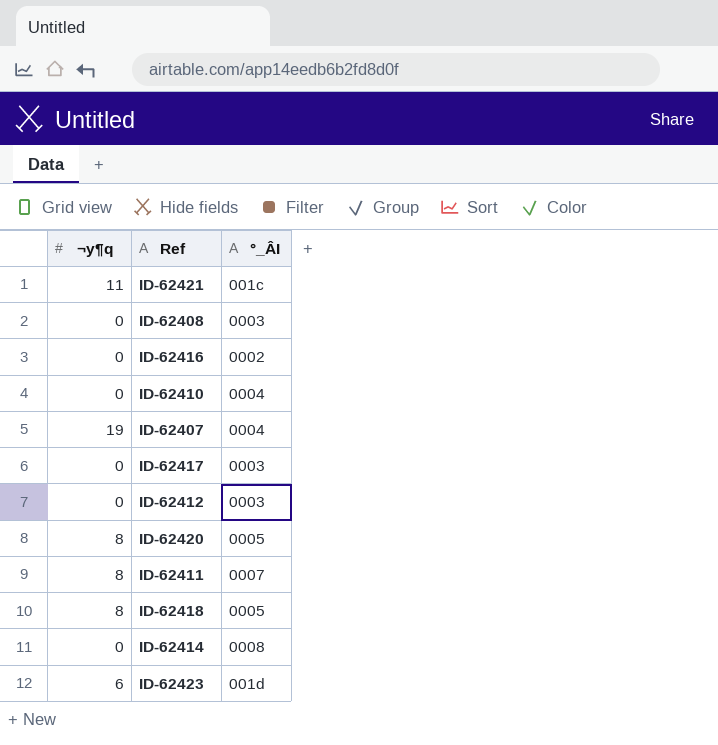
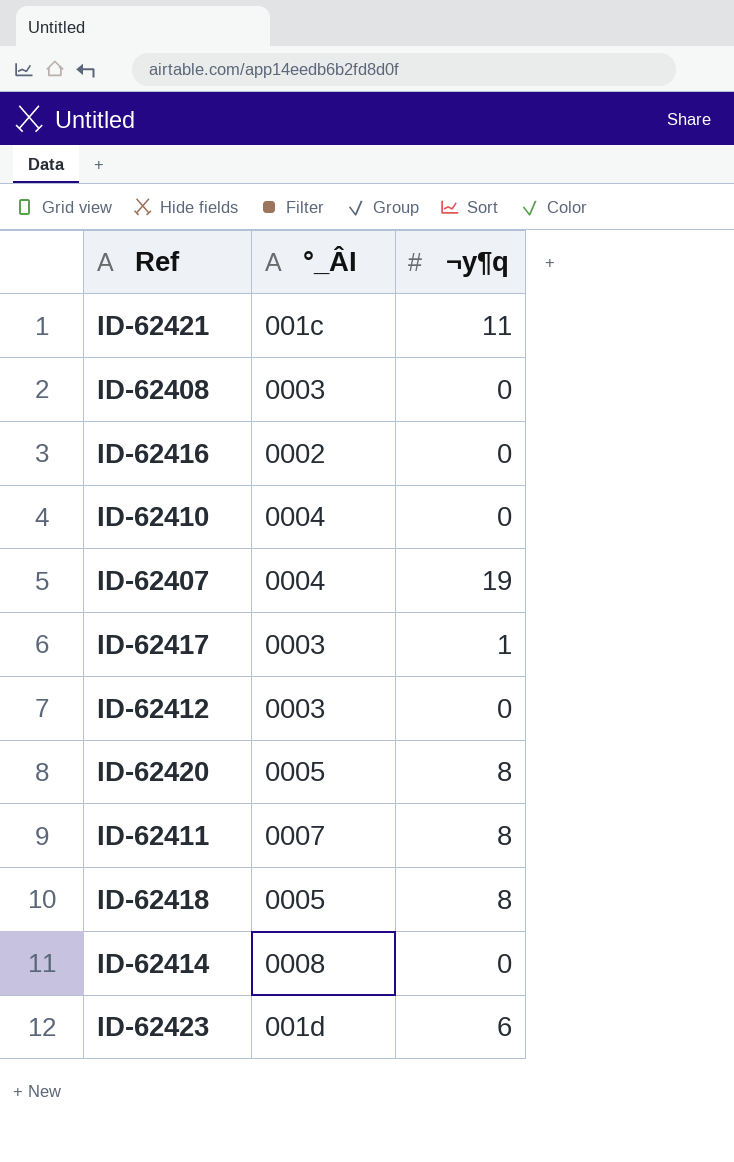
column ¬y¶q | position: 1 -> 3
ID-62417 | ¬y¶q: 0 -> 1

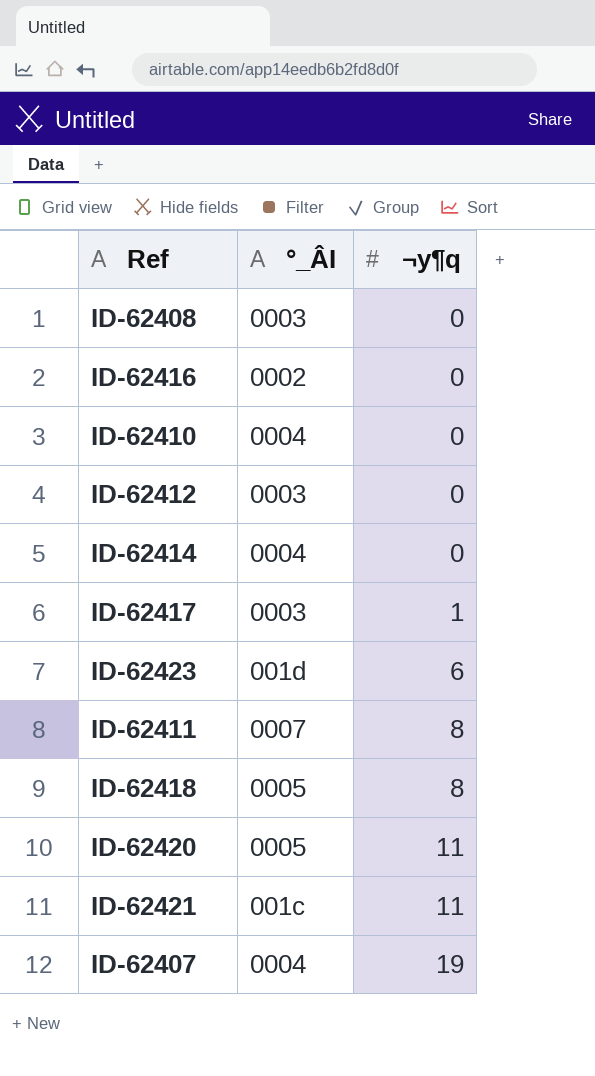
row order: none -> ¬y¶q ascending
ID-62414 | °_ÂI: 0008 -> 0004
ID-62420 | ¬y¶q: 8 -> 11

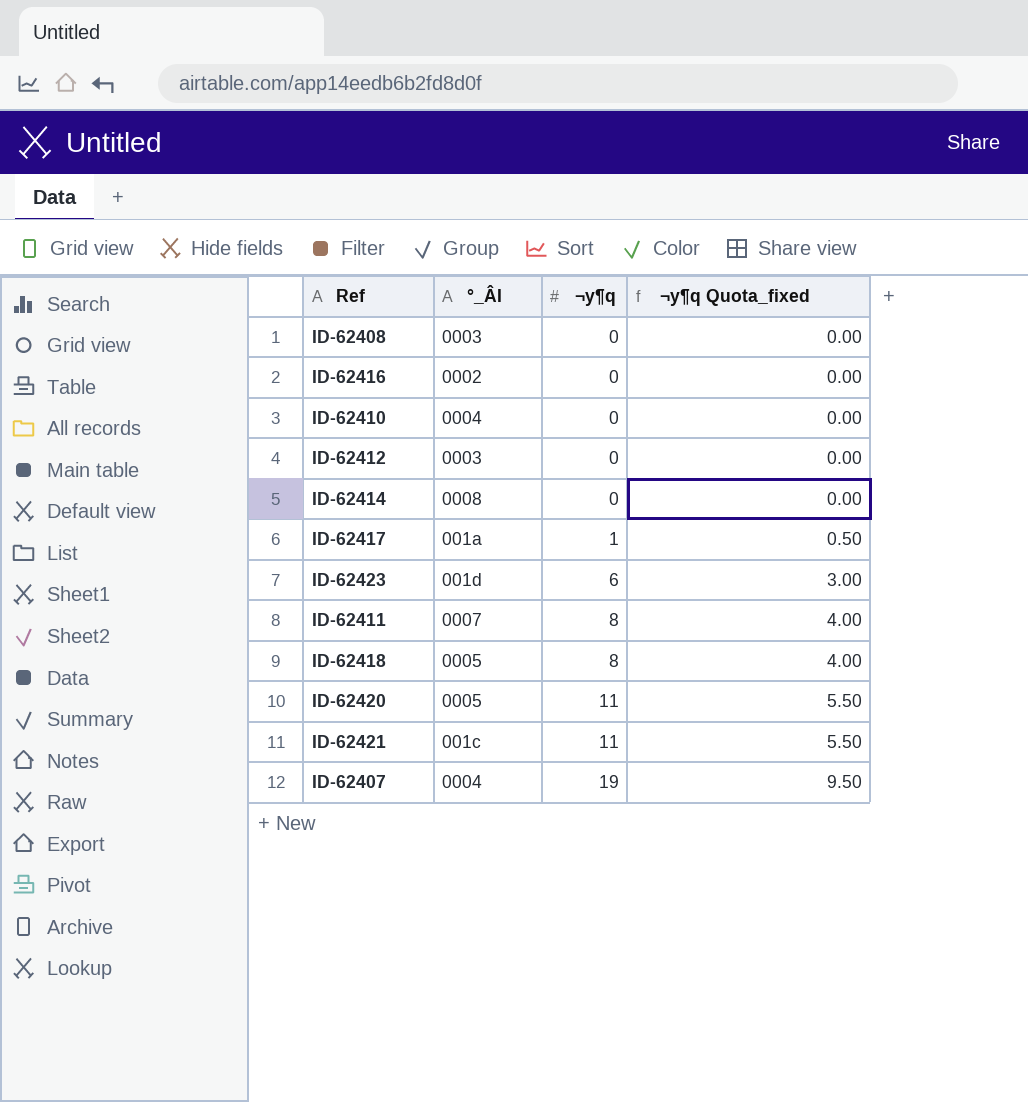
column ¬y¶q Quota_fixed | formula: none -> [¬y¶q] * 0.5
ID-62414 | °_ÂI: 0004 -> 0008
ID-62417 | °_ÂI: 0003 -> 001a

